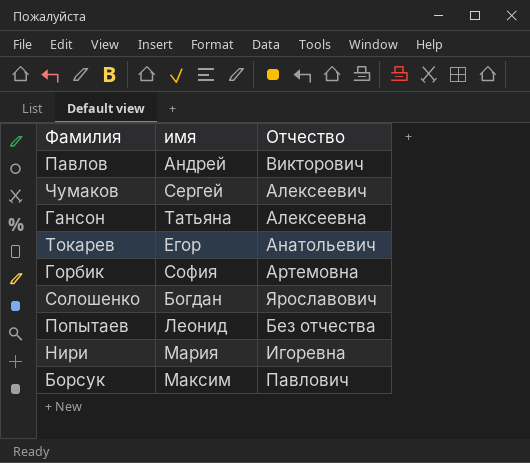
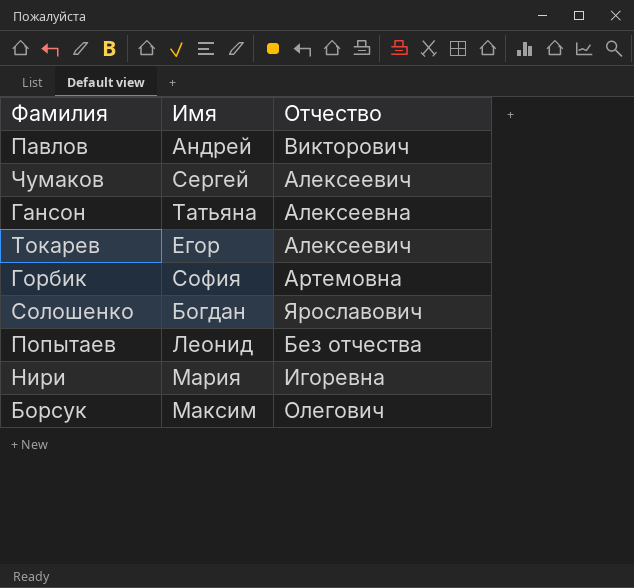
column name: имя -> Имя
Токарев | Отчество: Анатольевич -> Алексеевич
Борсук | Отчество: Павлович -> Олегович

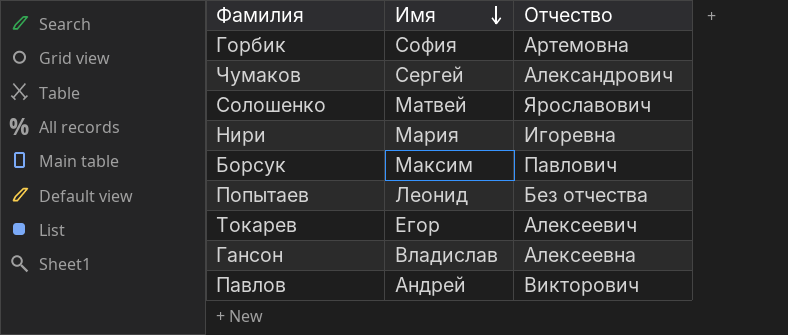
row order: none -> Имя descending
Чумаков | Отчество: Алексеевич -> Александрович
Солошенко | Имя: Богдан -> Матвей
Борсук | Отчество: Олегович -> Павлович
Гансон | Имя: Татьяна -> Владислав

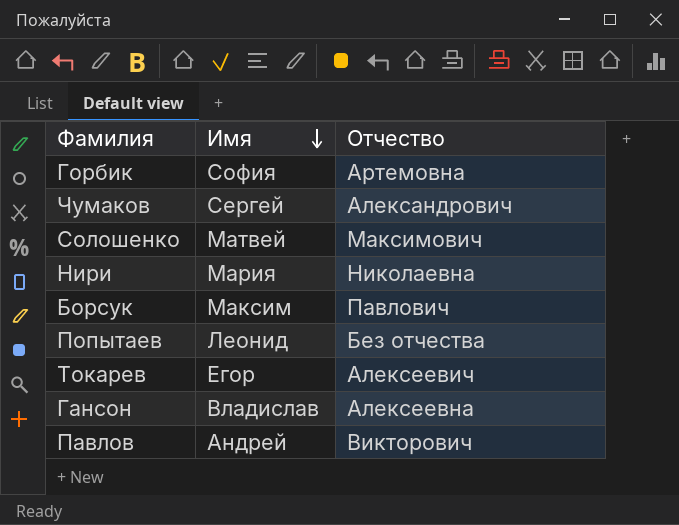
Солошенко | Отчество: Ярославович -> Максимович
Нири | Отчество: Игоревна -> Николаевна

